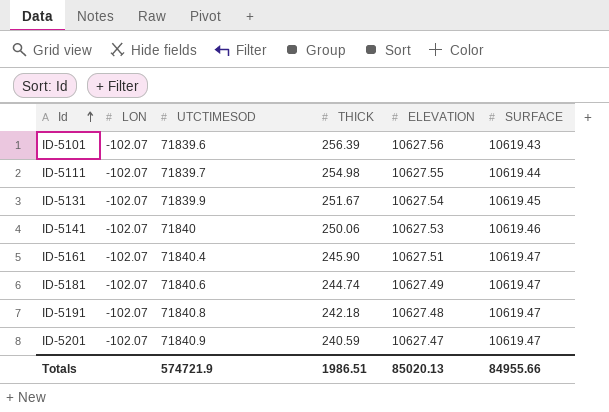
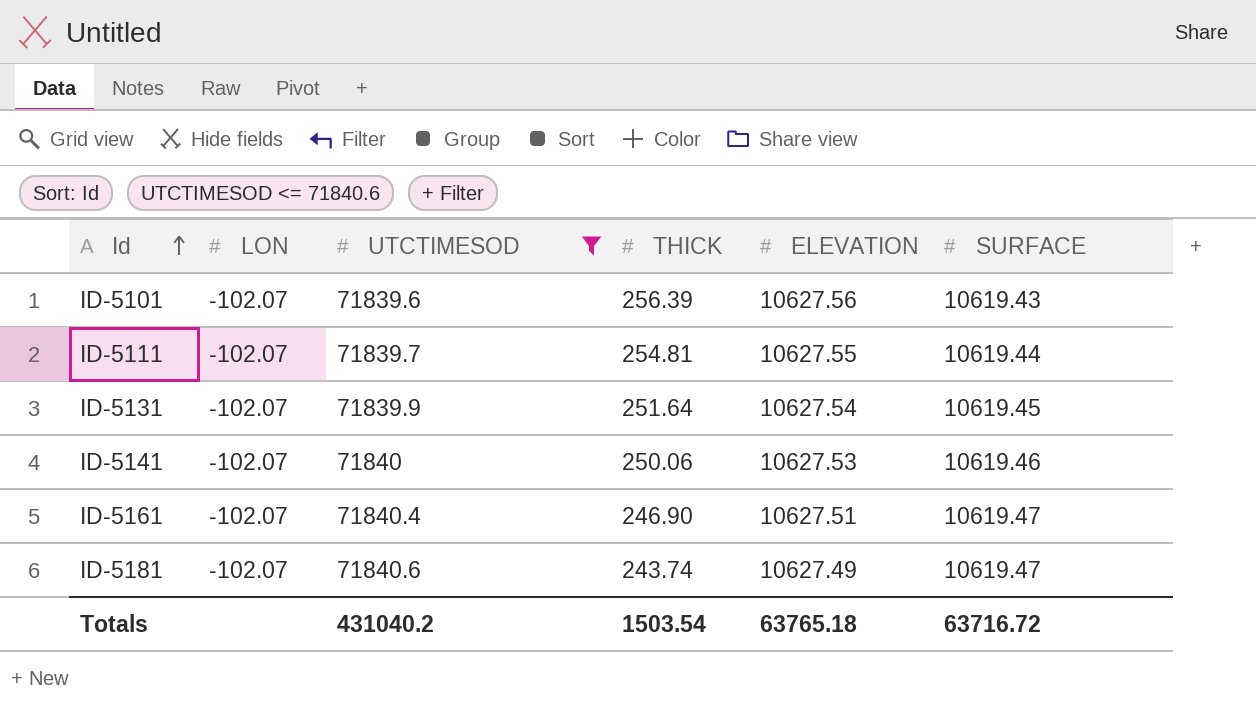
filter: none -> UTCTIMESOD <= 71840.6
ID-5111 | THICK: 254.98 -> 254.81
ID-5131 | THICK: 251.67 -> 251.64
ID-5161 | THICK: 245.90 -> 246.90
ID-5181 | THICK: 244.74 -> 243.74
Totals | UTCTIMESOD: 574721.9 -> 431040.2
Totals | THICK: 1986.51 -> 1503.54
Totals | ELEVATION: 85020.13 -> 63765.18
Totals | SURFACE: 84955.66 -> 63716.72

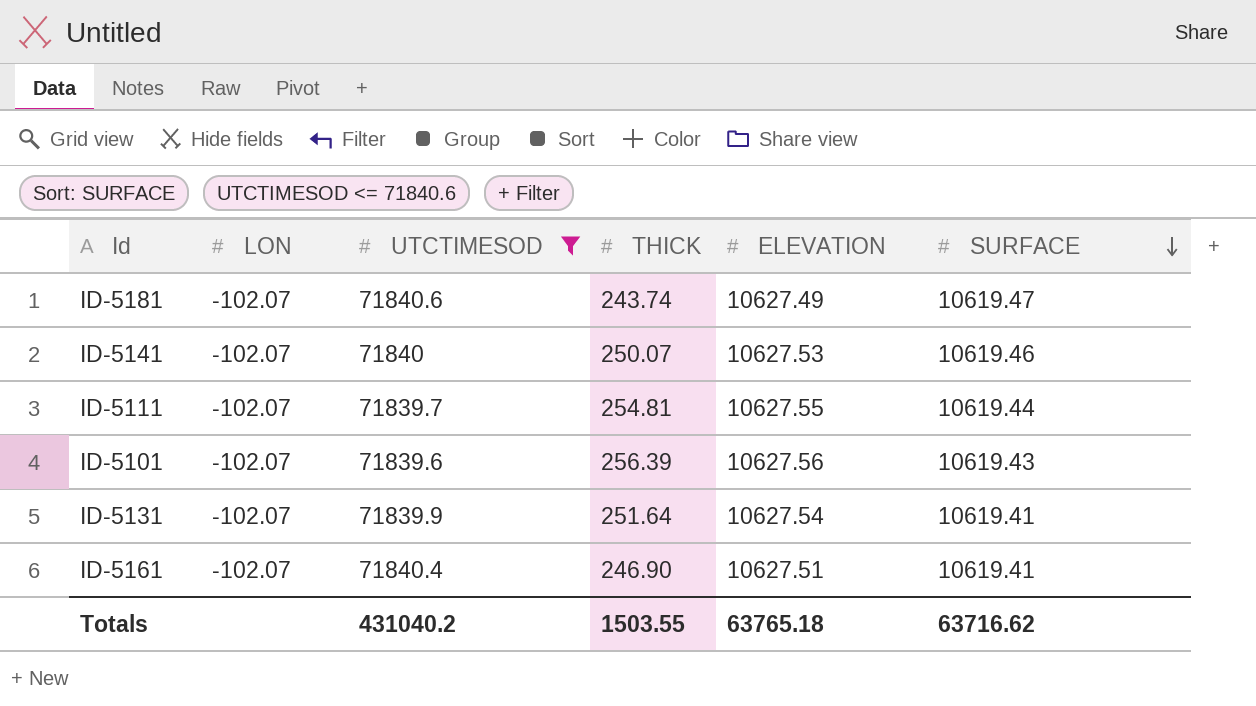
row order: Id ascending -> SURFACE descending
ID-5141 | THICK: 250.06 -> 250.07
ID-5131 | SURFACE: 10619.45 -> 10619.41
ID-5161 | SURFACE: 10619.47 -> 10619.41
Totals | THICK: 1503.54 -> 1503.55
Totals | SURFACE: 63716.72 -> 63716.62

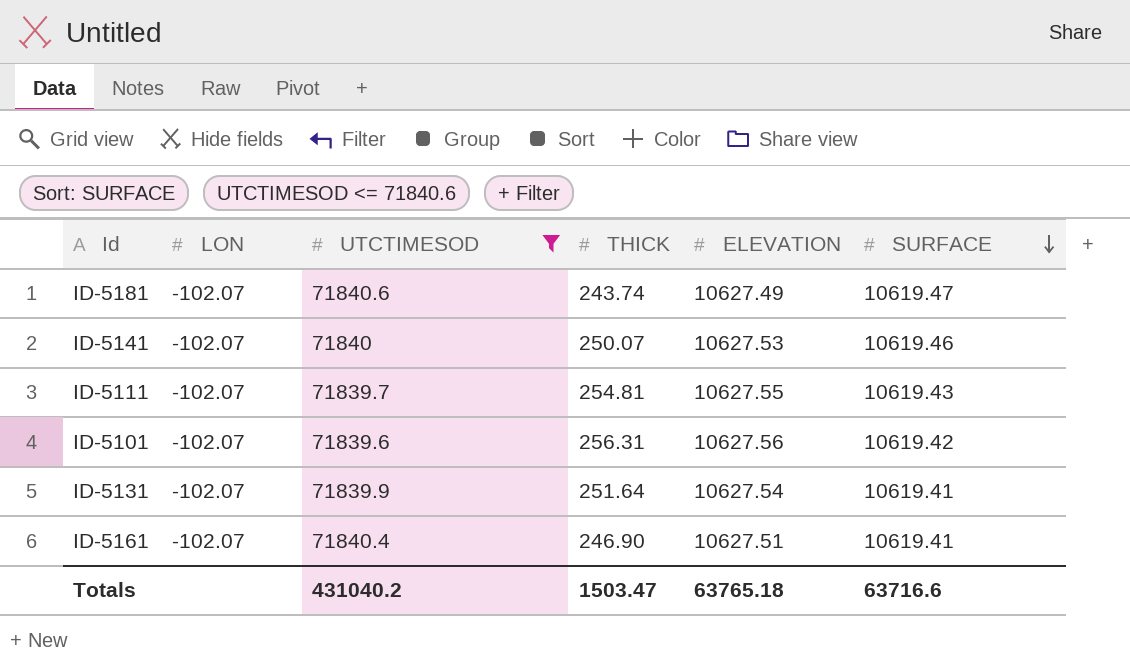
ID-5111 | SURFACE: 10619.44 -> 10619.43
ID-5101 | THICK: 256.39 -> 256.31
ID-5101 | SURFACE: 10619.43 -> 10619.42
Totals | THICK: 1503.55 -> 1503.47
Totals | SURFACE: 63716.62 -> 63716.6

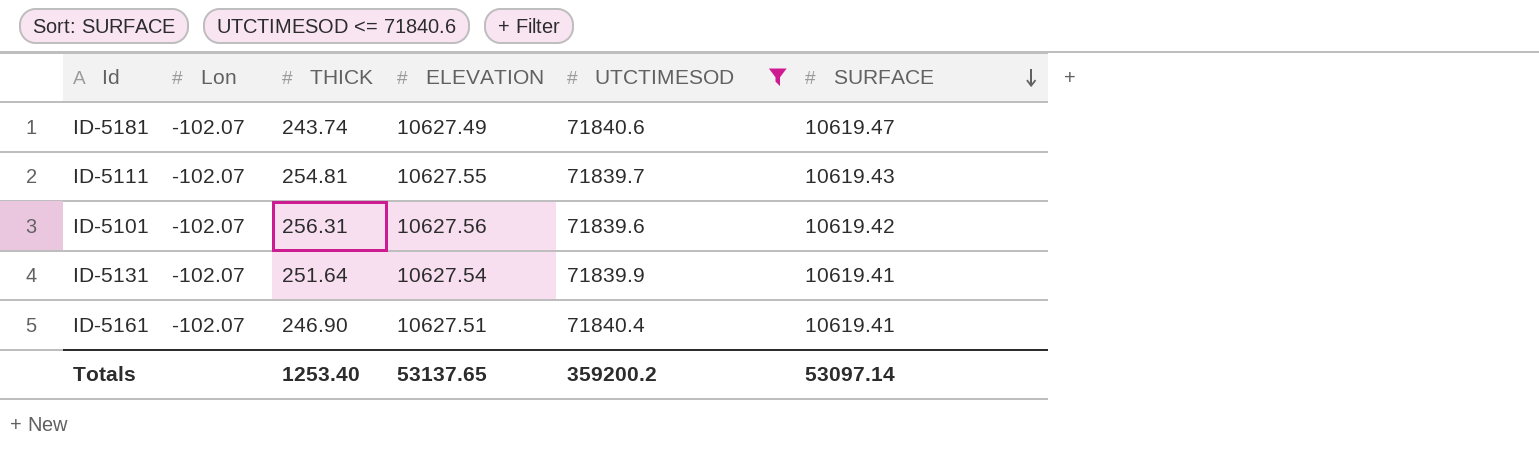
column name: LON -> Lon
column UTCTIMESOD | position: 3 -> 5
row ID-5141: -102.07 | 71840 | 250.07 | 10627.53 | 10619.46 -> none
Totals | THICK: 1503.47 -> 1253.40
Totals | ELEVATION: 63765.18 -> 53137.65
Totals | UTCTIMESOD: 431040.2 -> 359200.2
Totals | SURFACE: 63716.6 -> 53097.14

